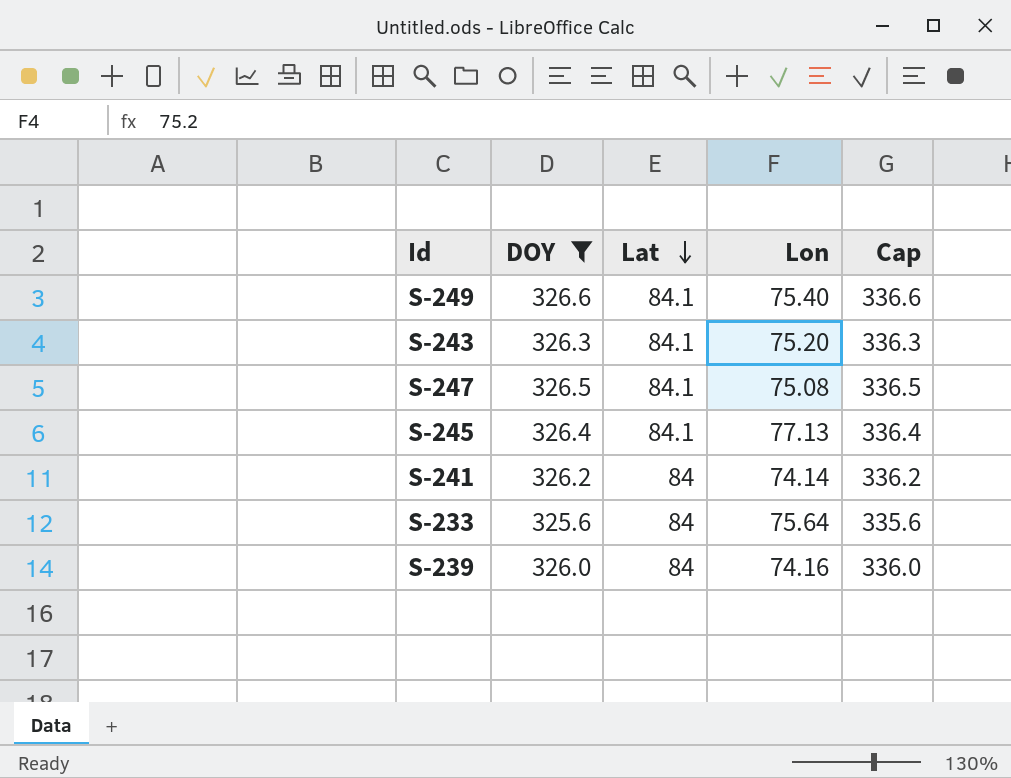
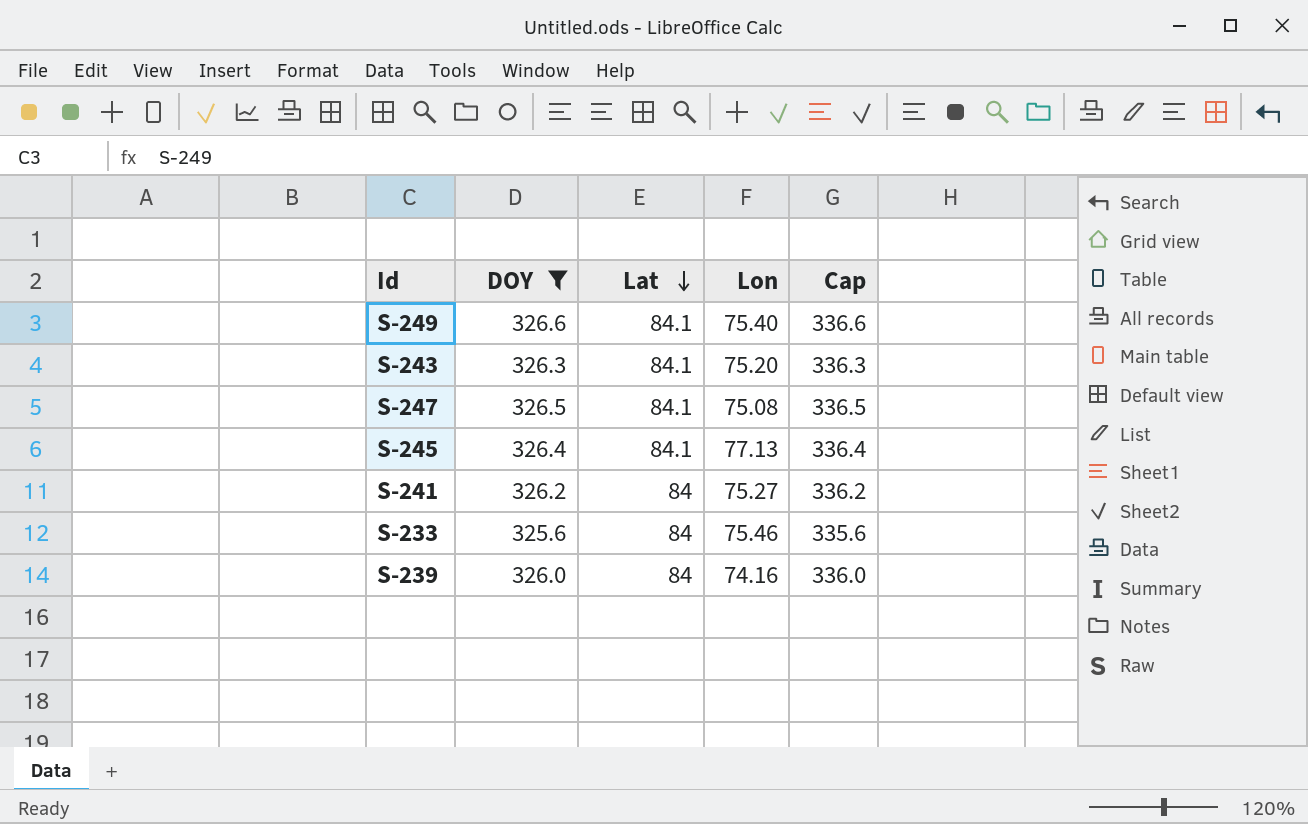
S-241 | Lon: 74.14 -> 75.27
S-233 | Lon: 75.64 -> 75.46

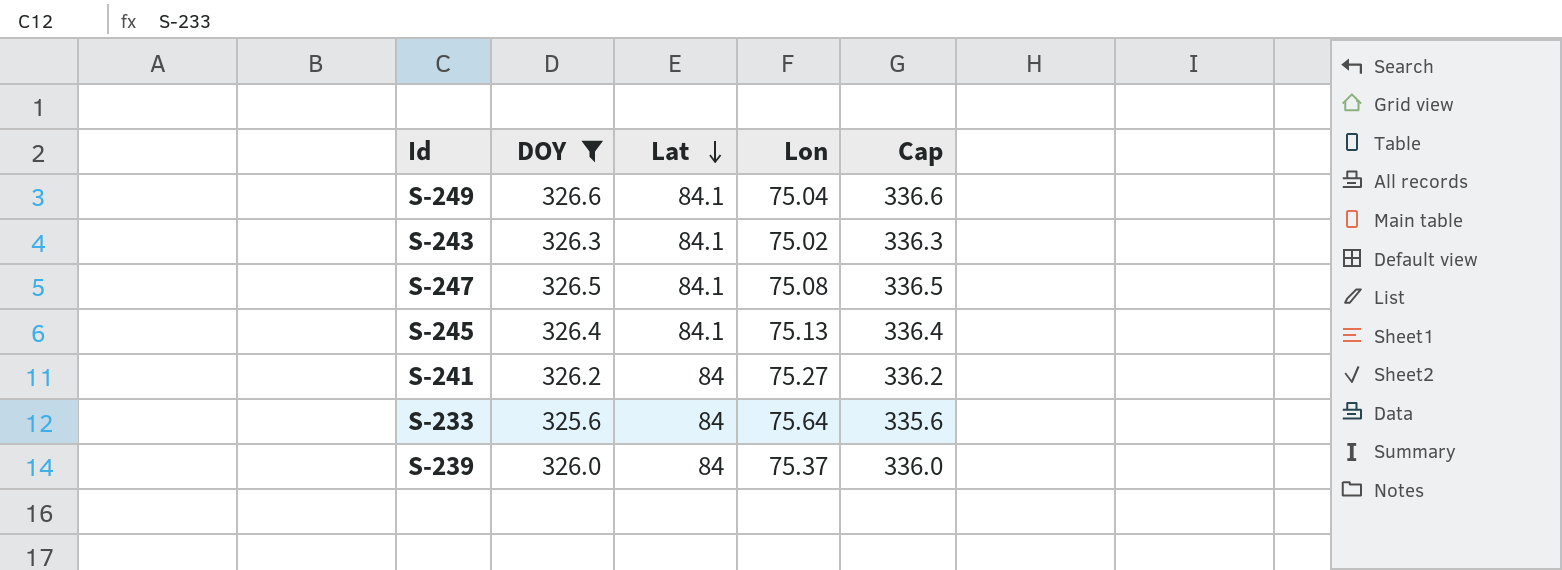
S-249 | Lon: 75.40 -> 75.04
S-243 | Lon: 75.20 -> 75.02
S-245 | Lon: 77.13 -> 75.13
S-233 | Lon: 75.46 -> 75.64
S-239 | Lon: 74.16 -> 75.37

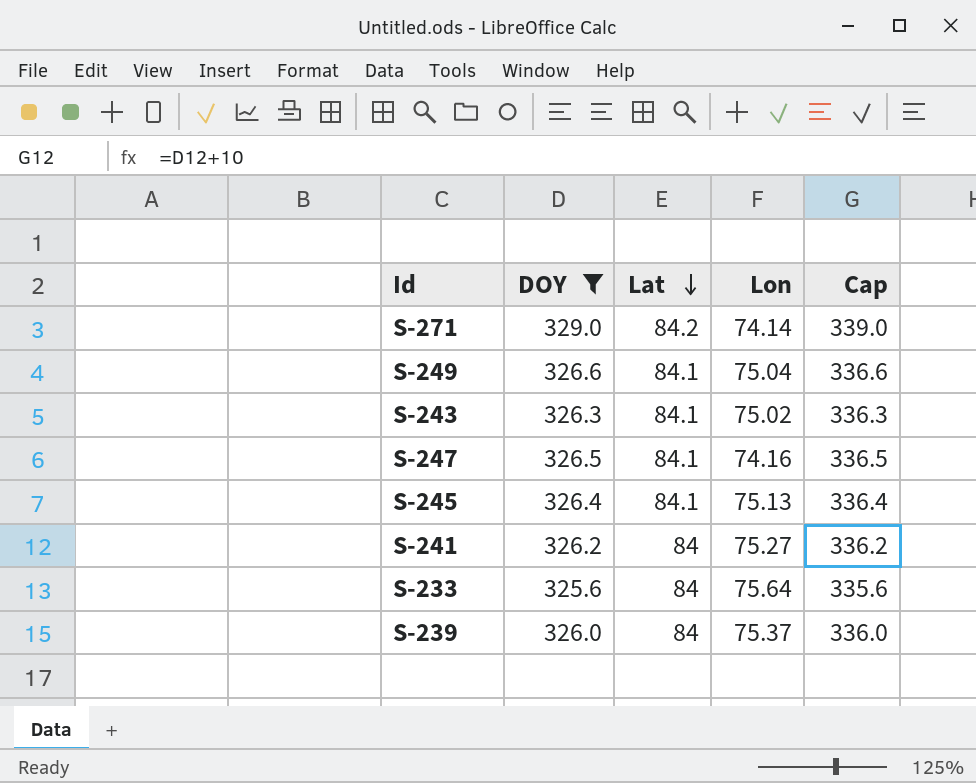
row S-271: none -> 329.0 | 84.2 | 74.14 | 339.0
S-247 | Lon: 75.08 -> 74.16

